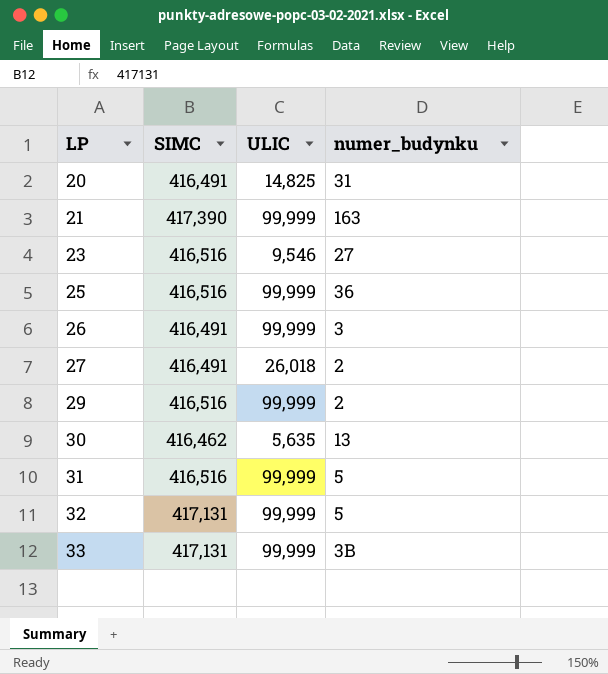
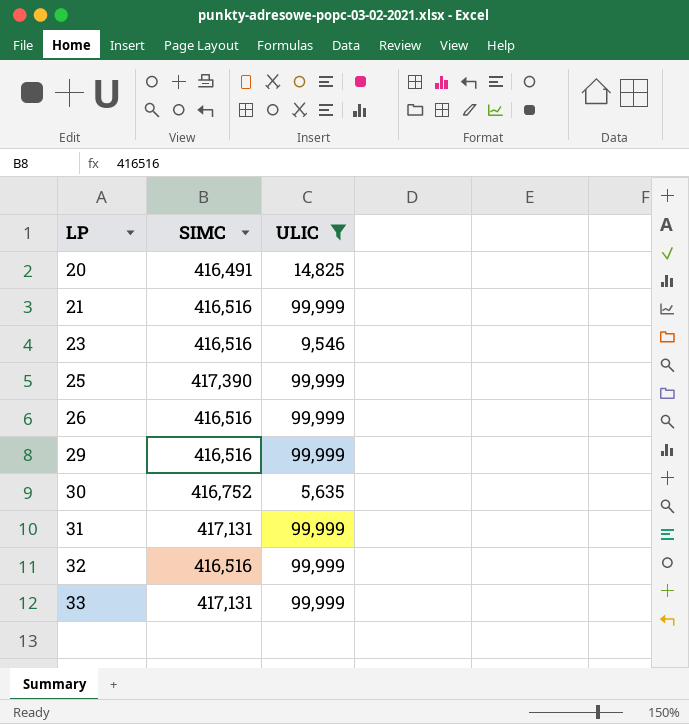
filter: none -> ULIC != 26,018
column numer_budynku | position: 4 -> none
21 | SIMC: 417,390 -> 416,516
25 | SIMC: 416,516 -> 417,390
26 | SIMC: 416,491 -> 416,516
30 | SIMC: 416,462 -> 416,752
31 | SIMC: 416,516 -> 417,131
32 | SIMC: 417,131 -> 416,516

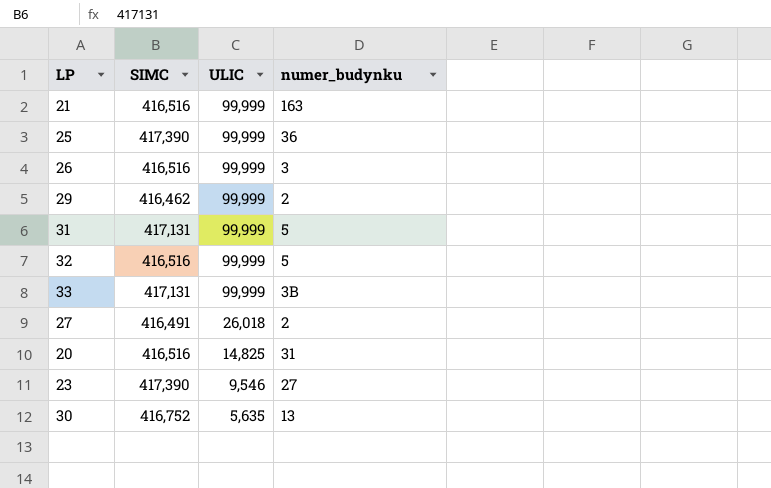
filter: ULIC != 26,018 -> none
row order: LP ascending -> ULIC descending
column numer_budynku | position: none -> 4
29 | SIMC: 416,516 -> 416,462
20 | SIMC: 416,491 -> 416,516
23 | SIMC: 416,516 -> 417,390

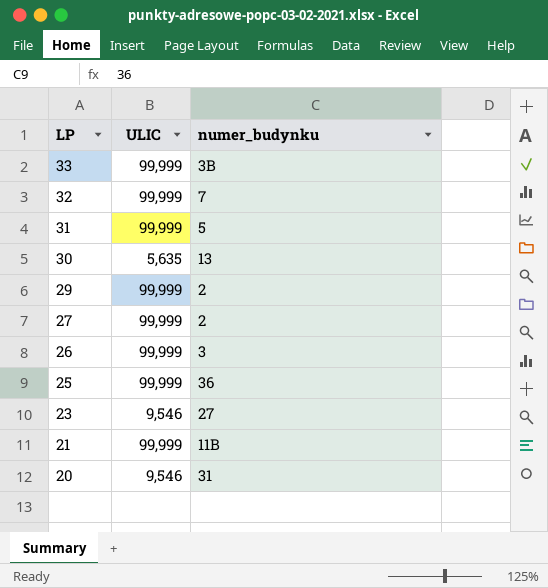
row order: ULIC descending -> LP descending
column SIMC | position: 2 -> none
32 | numer_budynku: 5 -> 7
27 | ULIC: 26,018 -> 99,999
21 | numer_budynku: 163 -> 11B
20 | ULIC: 14,825 -> 9,546

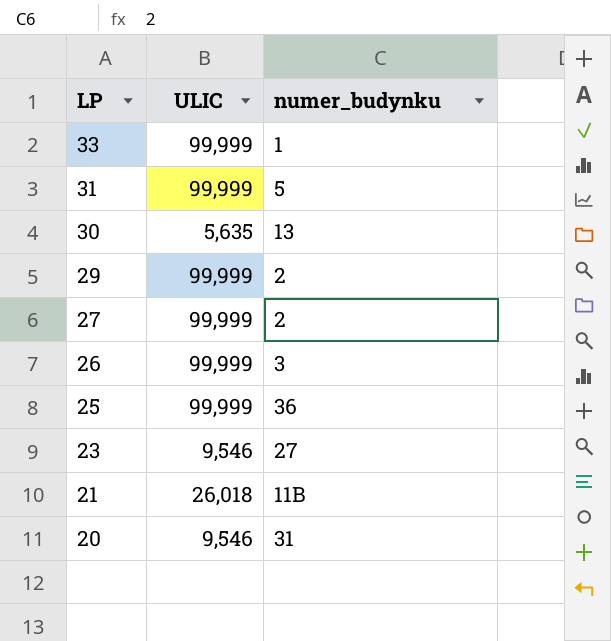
row 32: 99,999 | 7 -> none
33 | numer_budynku: 3B -> 1
21 | ULIC: 99,999 -> 26,018

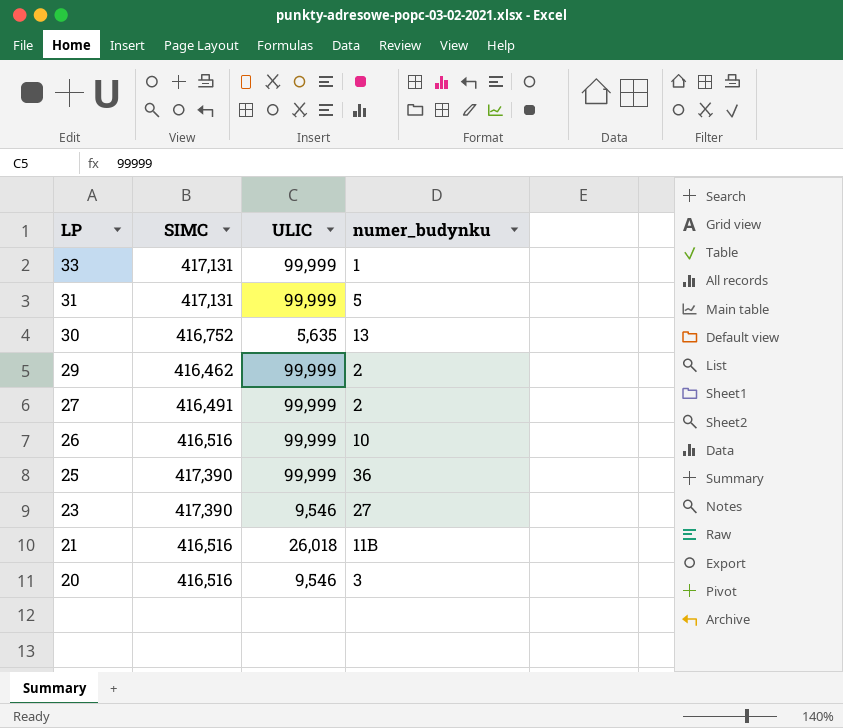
column SIMC | position: none -> 2
26 | numer_budynku: 3 -> 10
20 | numer_budynku: 31 -> 3

